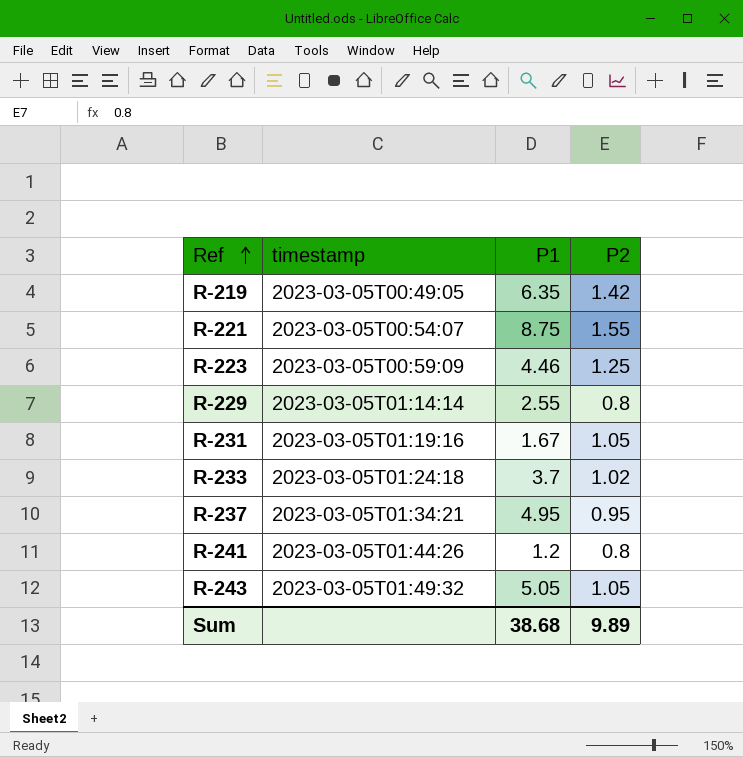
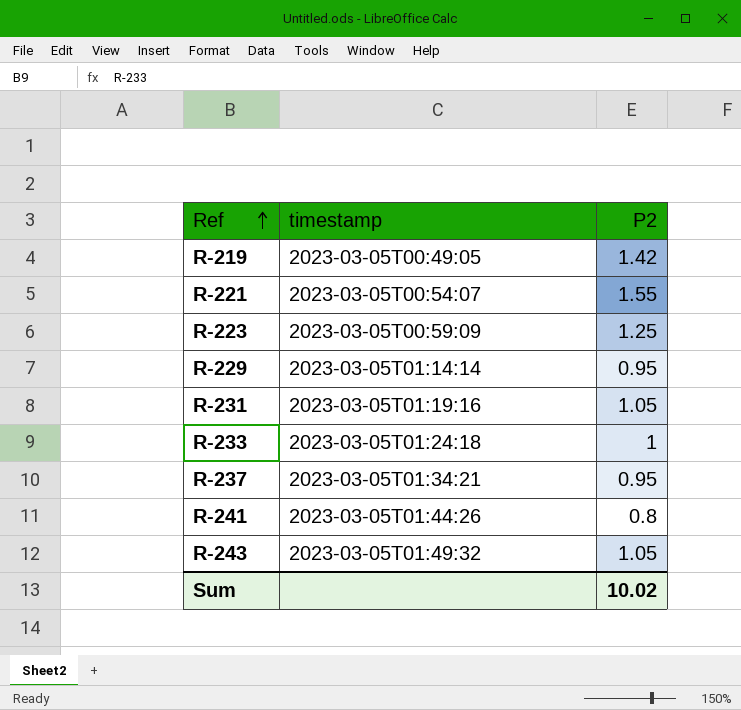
column P1 | position: 3 -> none
R-229 | P2: 0.8 -> 0.95
R-233 | P2: 1.02 -> 1
Sum | P2: 9.89 -> 10.02

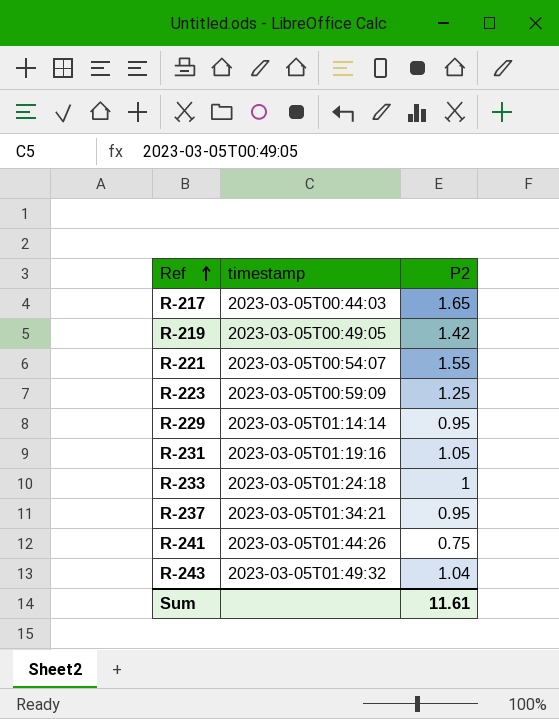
row R-217: none -> 2023-03-05T00:44:03 | 1.65
R-241 | P2: 0.8 -> 0.75
R-243 | P2: 1.05 -> 1.04
Sum | P2: 10.02 -> 11.61

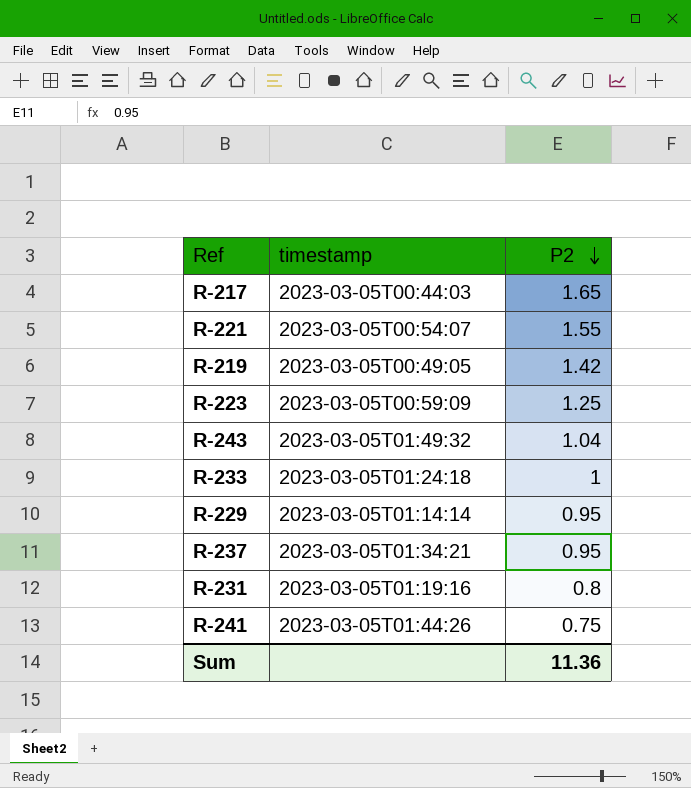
row order: Ref ascending -> P2 descending
R-231 | P2: 1.05 -> 0.8
Sum | P2: 11.61 -> 11.36

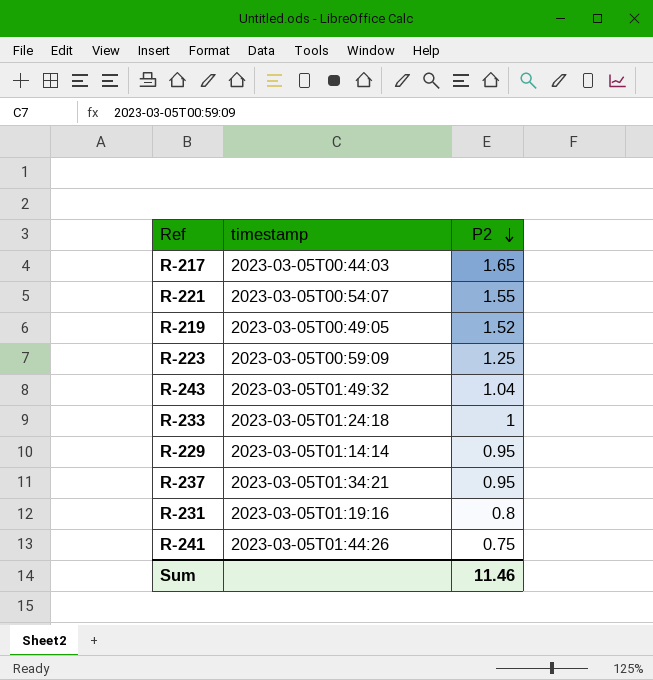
R-219 | P2: 1.42 -> 1.52
Sum | P2: 11.36 -> 11.46

